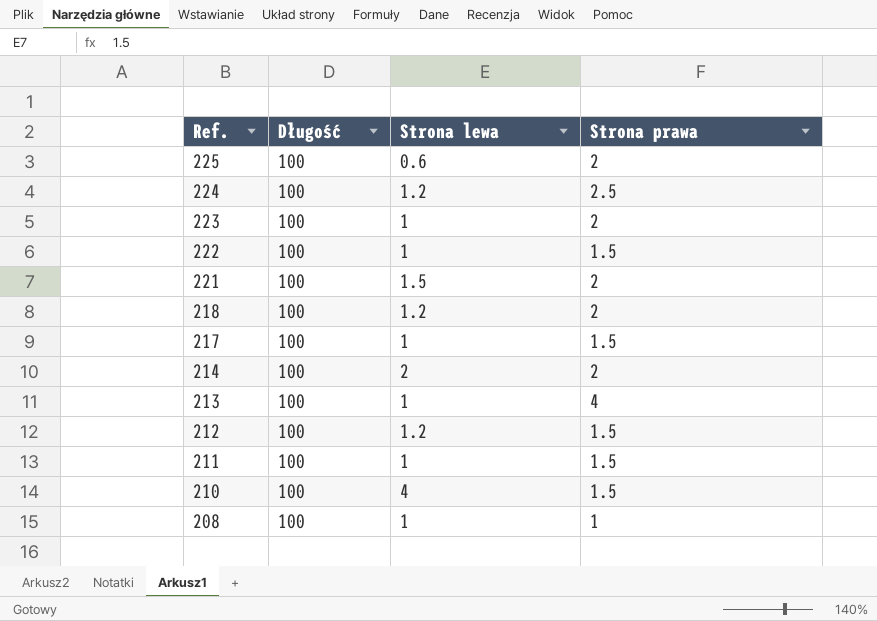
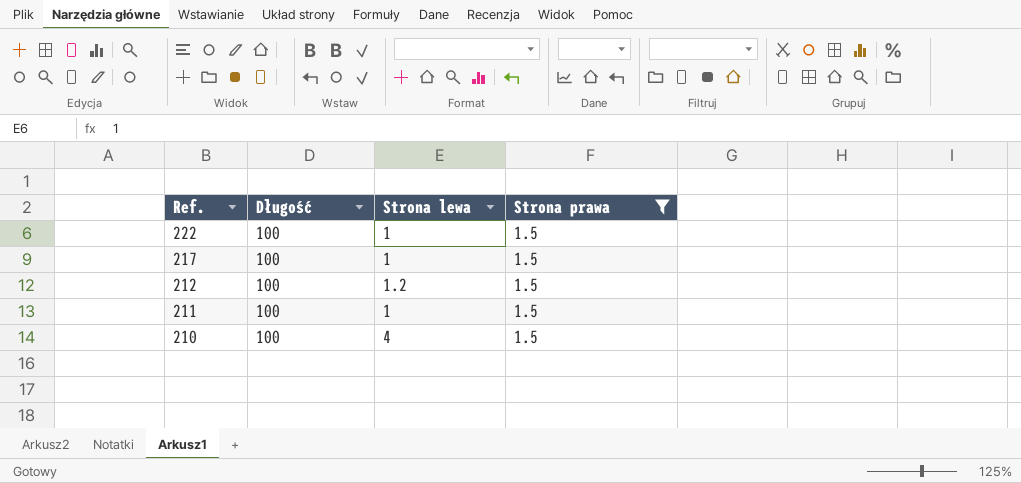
filter: none -> Strona prawa = 1.5

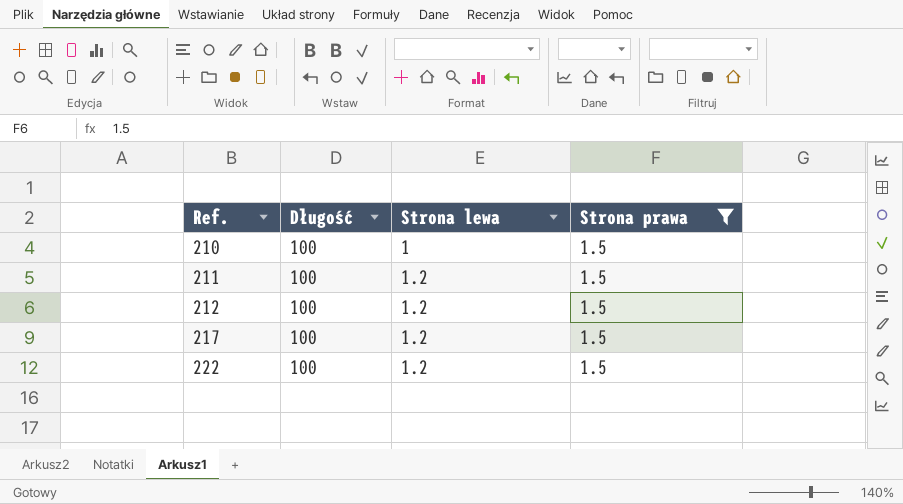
row order: Ref. descending -> Ref. ascending
210 | Strona lewa: 4 -> 1
211 | Strona lewa: 1 -> 1.2
217 | Strona lewa: 1 -> 1.2
222 | Strona lewa: 1 -> 1.2

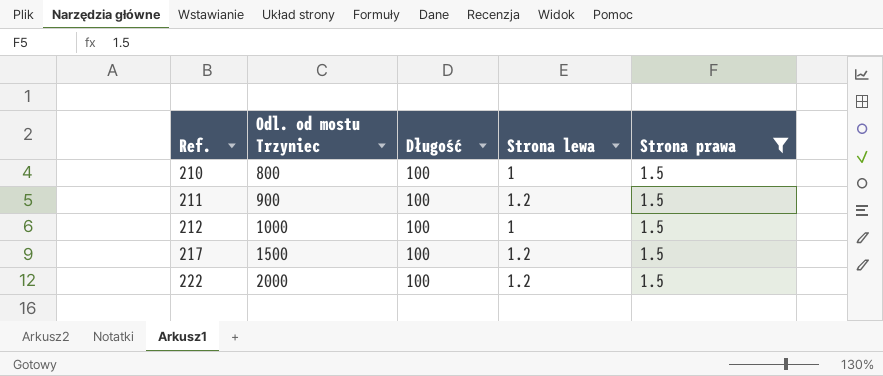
column Odl. od mostu Trzyniec | position: none -> 2
212 | Strona lewa: 1.2 -> 1

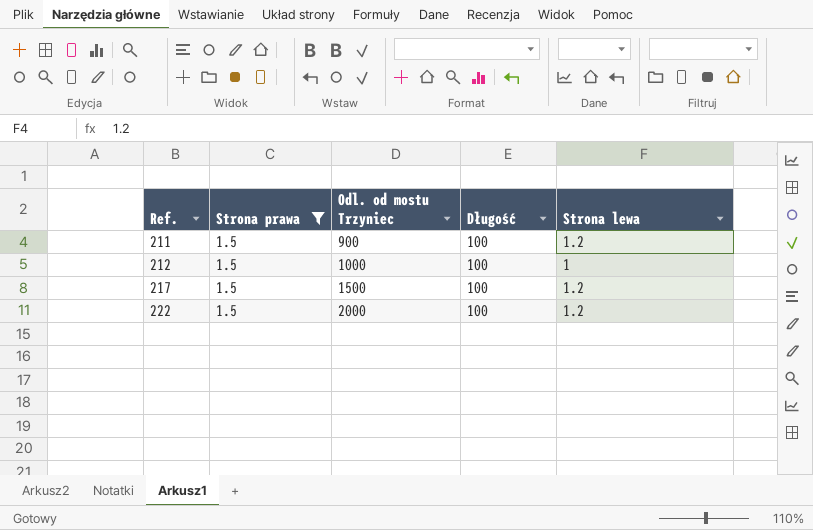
column Strona prawa | position: 5 -> 2
row 210: 800 | 100 | 1 | 1.5 -> none

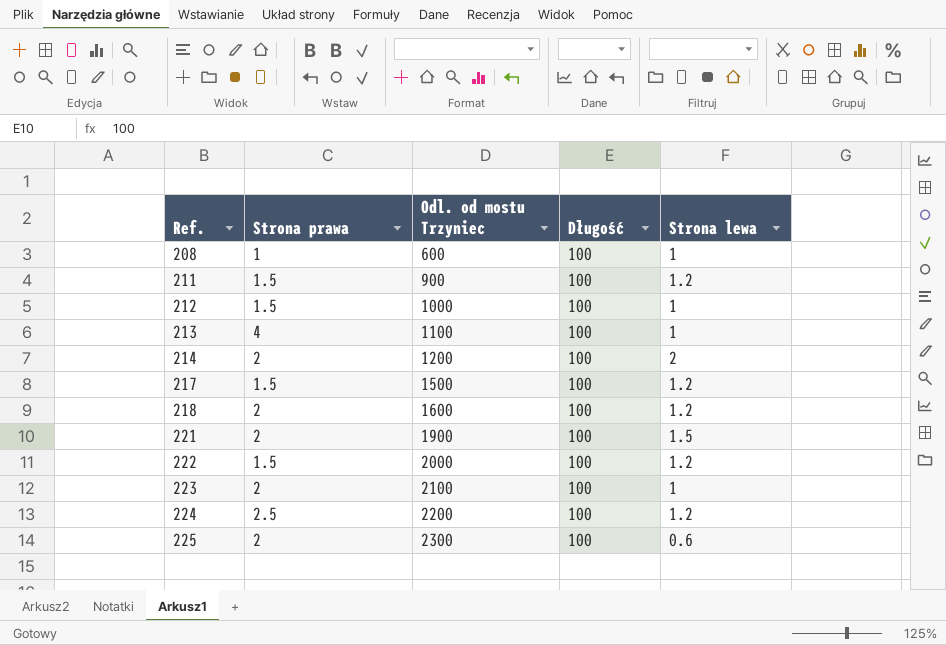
filter: Strona prawa = 1.5 -> none

